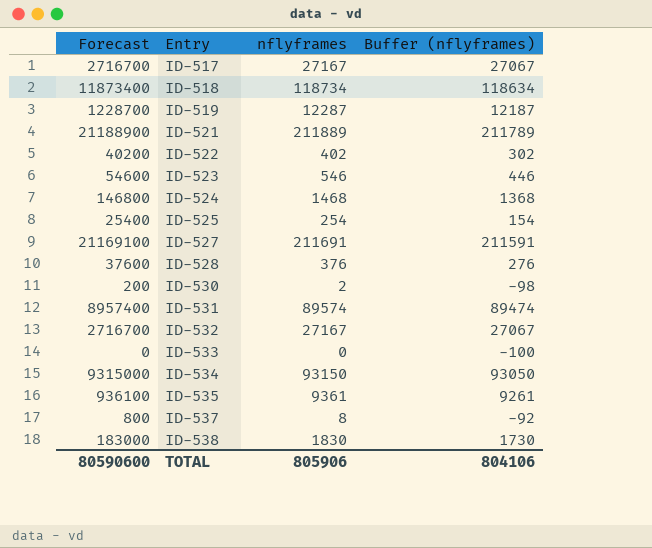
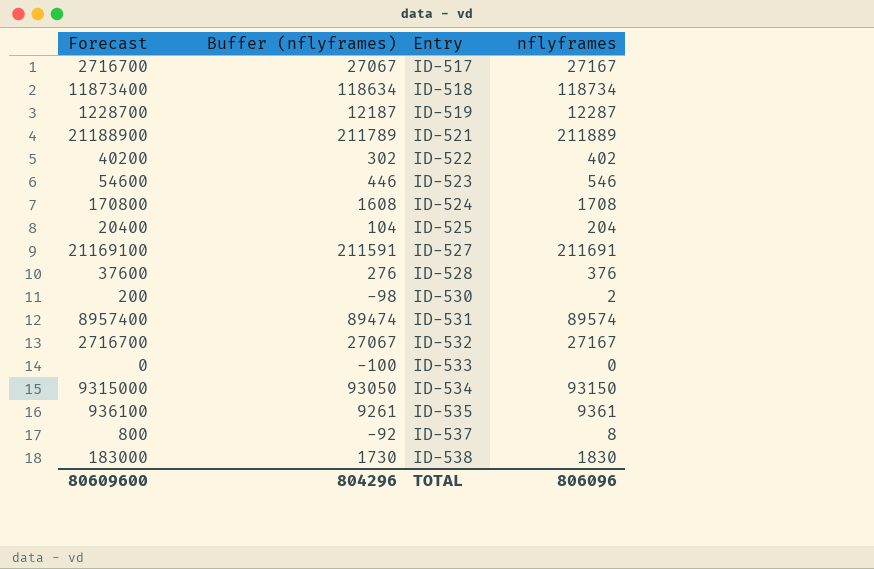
column Buffer (nflyframes) | position: 4 -> 2
ID-524 | Forecast: 146800 -> 170800
ID-524 | Buffer (nflyframes): 1368 -> 1608
ID-524 | nflyframes: 1468 -> 1708
ID-525 | Forecast: 25400 -> 20400
ID-525 | Buffer (nflyframes): 154 -> 104
ID-525 | nflyframes: 254 -> 204
TOTAL | Forecast: 80590600 -> 80609600
TOTAL | Buffer (nflyframes): 804106 -> 804296
TOTAL | nflyframes: 805906 -> 806096

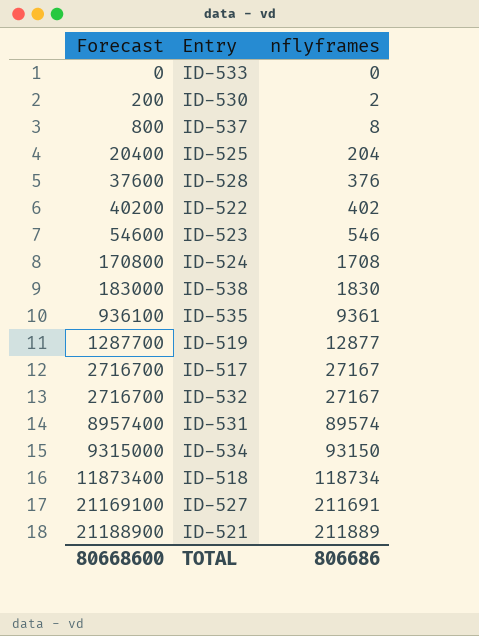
row order: Entry ascending -> Forecast ascending
column Buffer (nflyframes) | formula: [nflyframes] - 100 -> none
ID-519 | Forecast: 1228700 -> 1287700
ID-519 | nflyframes: 12287 -> 12877
TOTAL | Forecast: 80609600 -> 80668600
TOTAL | nflyframes: 806096 -> 806686

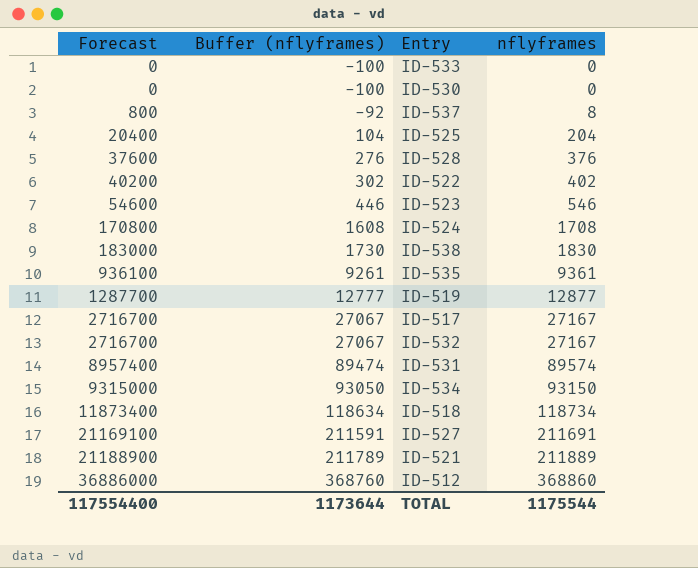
column Buffer (nflyframes) | formula: none -> [nflyframes] - 100
ID-530 | Forecast: 200 -> 0
ID-530 | nflyframes: 2 -> 0
row ID-512: none -> 36886000 | 368760 | 368860
TOTAL | Forecast: 80668600 -> 117554400
TOTAL | nflyframes: 806686 -> 1175544

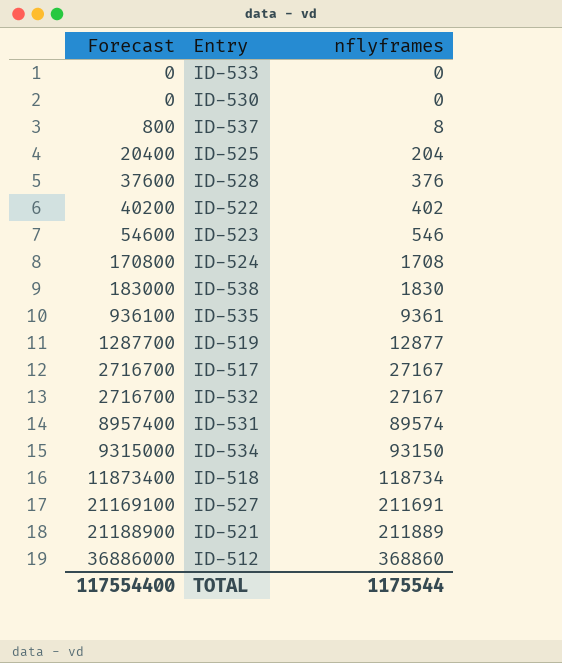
column Buffer (nflyframes) | formula: [nflyframes] - 100 -> none

